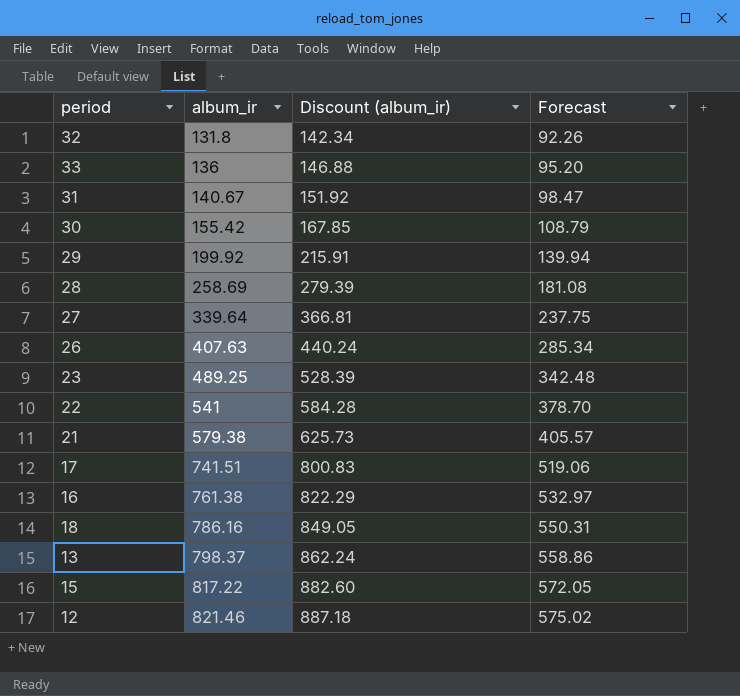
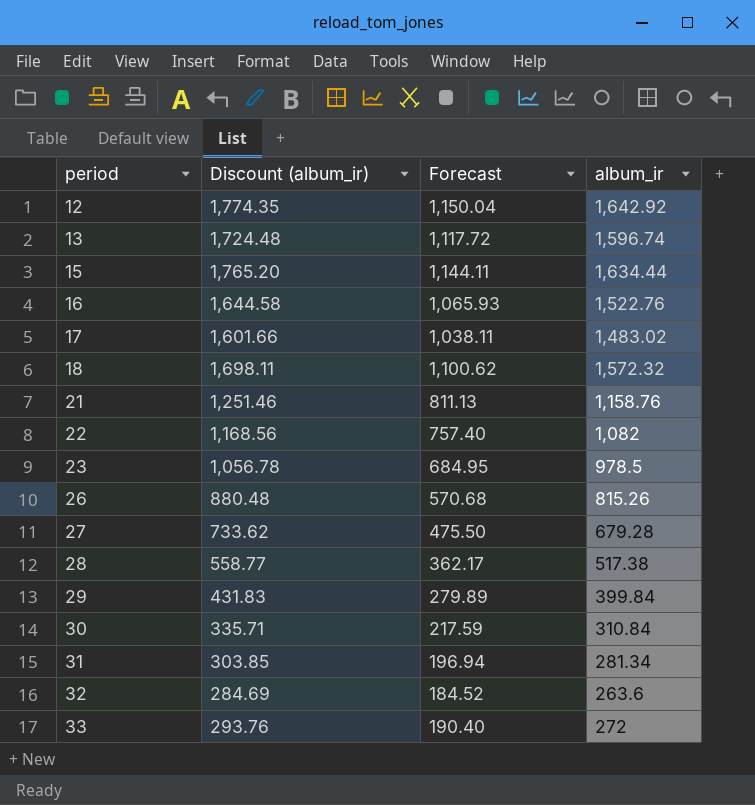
row order: album_ir ascending -> period ascending
column album_ir | position: 2 -> 4
12 | Discount (album_ir): 887.18 -> 1,774.35
12 | Forecast: 575.02 -> 1,150.04
12 | album_ir: 821.46 -> 1,642.92
13 | Discount (album_ir): 862.24 -> 1,724.48
13 | Forecast: 558.86 -> 1,117.72
13 | album_ir: 798.37 -> 1,596.74
15 | Discount (album_ir): 882.60 -> 1,765.20
15 | Forecast: 572.05 -> 1,144.11
15 | album_ir: 817.22 -> 1,634.44
16 | Discount (album_ir): 822.29 -> 1,644.58
16 | Forecast: 532.97 -> 1,065.93
16 | album_ir: 761.38 -> 1,522.76
17 | Discount (album_ir): 800.83 -> 1,601.66
17 | Forecast: 519.06 -> 1,038.11
17 | album_ir: 741.51 -> 1,483.02
18 | Discount (album_ir): 849.05 -> 1,698.11
18 | Forecast: 550.31 -> 1,100.62
18 | album_ir: 786.16 -> 1,572.32
21 | Discount (album_ir): 625.73 -> 1,251.46
21 | Forecast: 405.57 -> 811.13
21 | album_ir: 579.38 -> 1,158.76
22 | Discount (album_ir): 584.28 -> 1,168.56
22 | Forecast: 378.70 -> 757.40
22 | album_ir: 541 -> 1,082
23 | Discount (album_ir): 528.39 -> 1,056.78
23 | Forecast: 342.48 -> 684.95
23 | album_ir: 489.25 -> 978.5
26 | Discount (album_ir): 440.24 -> 880.48
26 | Forecast: 285.34 -> 570.68
26 | album_ir: 407.63 -> 815.26
27 | Discount (album_ir): 366.81 -> 733.62
27 | Forecast: 237.75 -> 475.50
27 | album_ir: 339.64 -> 679.28
28 | Discount (album_ir): 279.39 -> 558.77
28 | Forecast: 181.08 -> 362.17
28 | album_ir: 258.69 -> 517.38
29 | Discount (album_ir): 215.91 -> 431.83
29 | Forecast: 139.94 -> 279.89
29 | album_ir: 199.92 -> 399.84
30 | Discount (album_ir): 167.85 -> 335.71
30 | Forecast: 108.79 -> 217.59
30 | album_ir: 155.42 -> 310.84
31 | Discount (album_ir): 151.92 -> 303.85
31 | Forecast: 98.47 -> 196.94
31 | album_ir: 140.67 -> 281.34
32 | Discount (album_ir): 142.34 -> 284.69
32 | Forecast: 92.26 -> 184.52
32 | album_ir: 131.8 -> 263.6
33 | Discount (album_ir): 146.88 -> 293.76
33 | Forecast: 95.20 -> 190.40
33 | album_ir: 136 -> 272

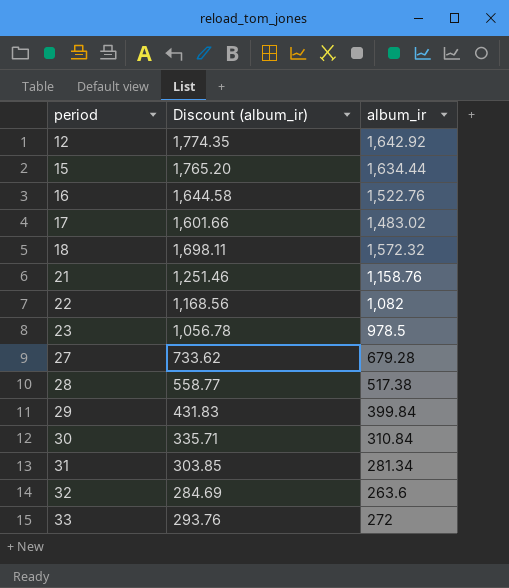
column Forecast | formula: [album_ir] * 0.7 -> none
row 13: 1,724.48 | 1,117.72 | 1,596.74 -> none
row 26: 880.48 | 570.68 | 815.26 -> none

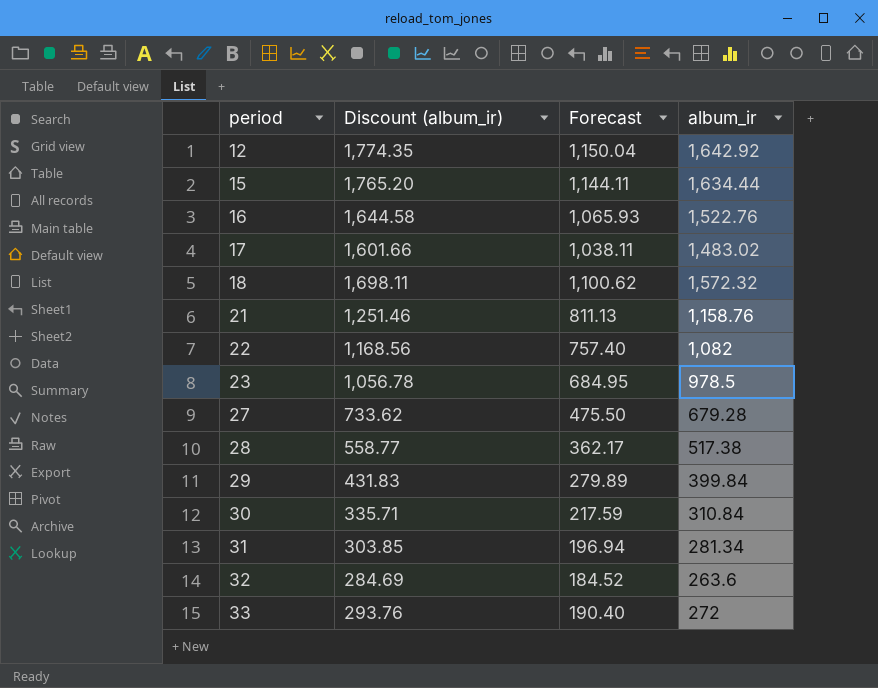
column Forecast | formula: none -> [album_ir] * 0.7

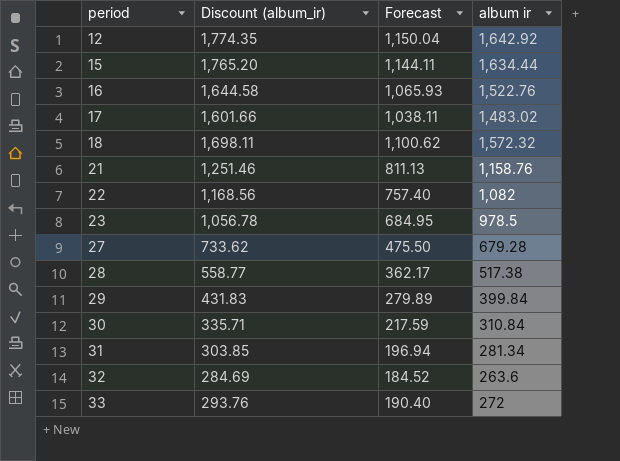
column name: album_ir -> album ir

